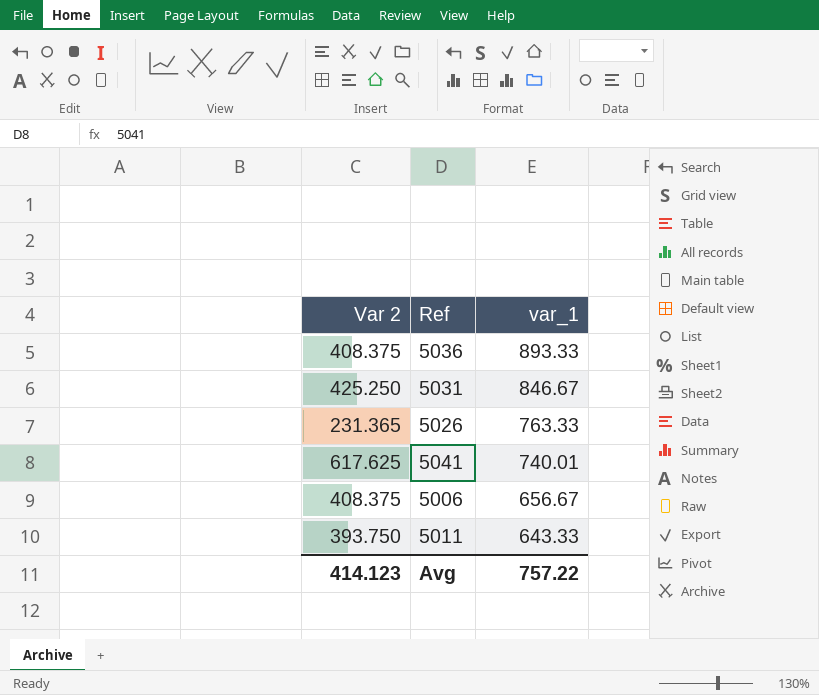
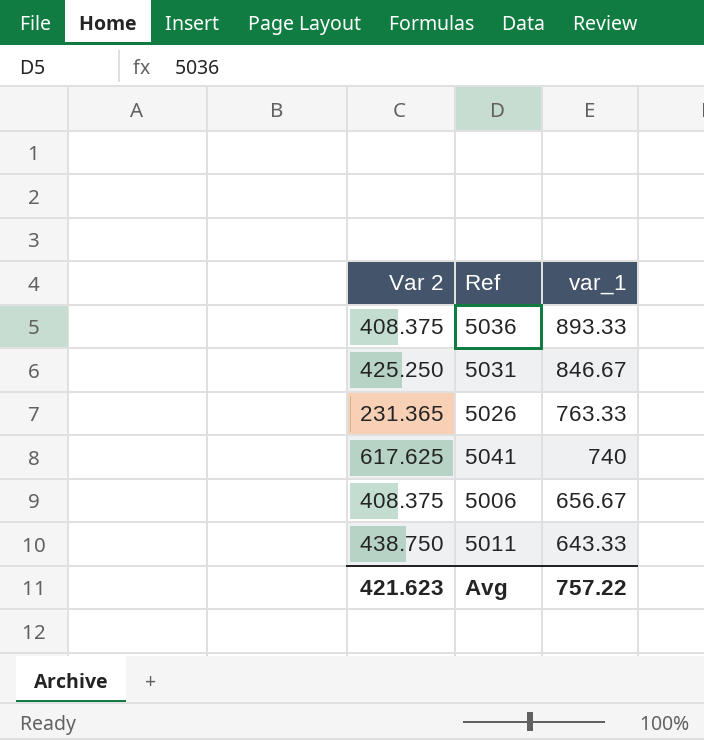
5041 | var_1: 740.01 -> 740
5011 | Var 2: 393.750 -> 438.750
Avg | Var 2: 414.123 -> 421.623

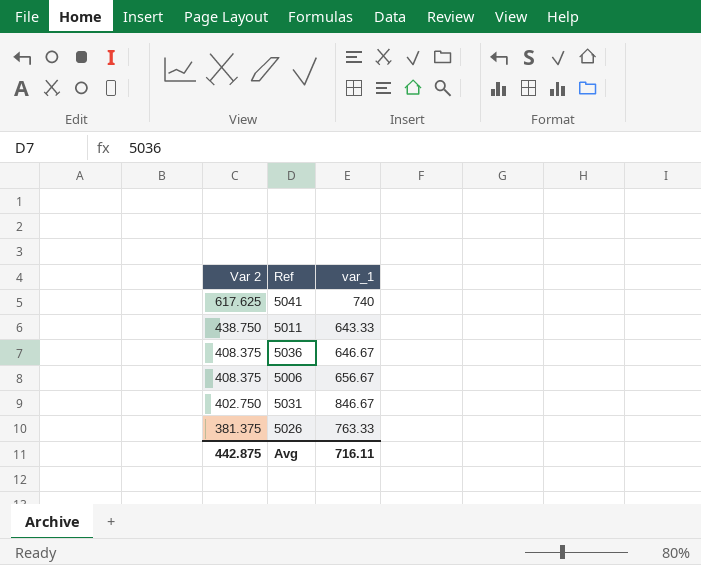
row order: var_1 descending -> Var 2 descending
5036 | var_1: 893.33 -> 646.67
5031 | Var 2: 425.250 -> 402.750
5026 | Var 2: 231.365 -> 381.375
Avg | Var 2: 421.623 -> 442.875
Avg | var_1: 757.22 -> 716.11

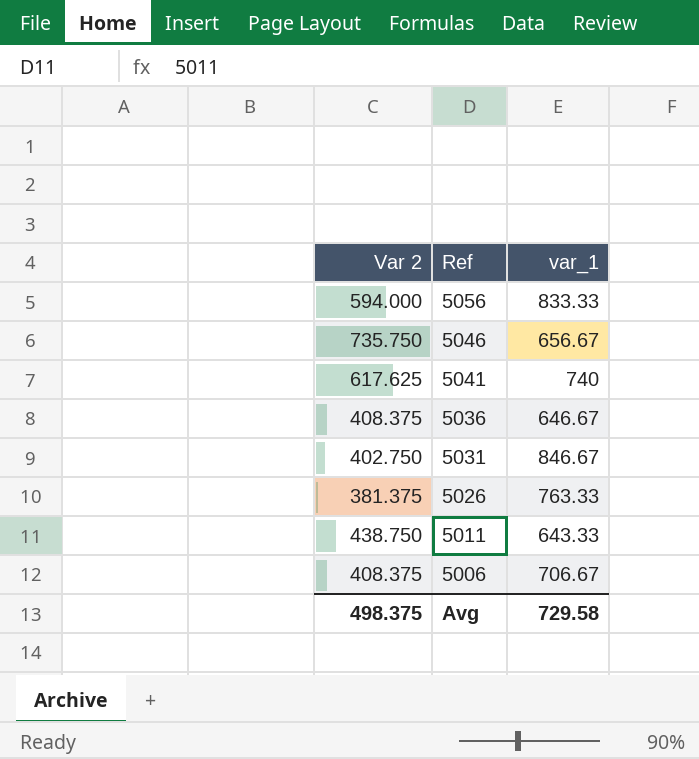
row order: Var 2 descending -> Ref descending
row 5056: none -> 594.000 | 833.33
row 5046: none -> 735.750 | 656.67
5006 | var_1: 656.67 -> 706.67
Avg | Var 2: 442.875 -> 498.375
Avg | var_1: 716.11 -> 729.58

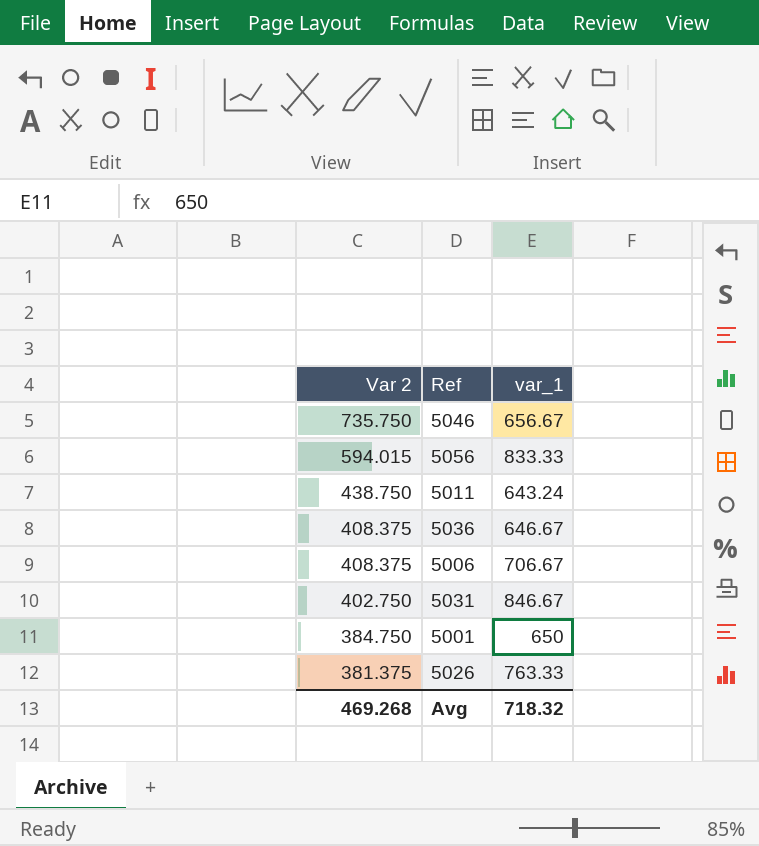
row order: Ref descending -> Var 2 descending
row 5041: 617.625 | 740 -> none
5056 | Var 2: 594.000 -> 594.015
5011 | var_1: 643.33 -> 643.24
row 5001: none -> 384.750 | 650
Avg | Var 2: 498.375 -> 469.268
Avg | var_1: 729.58 -> 718.32

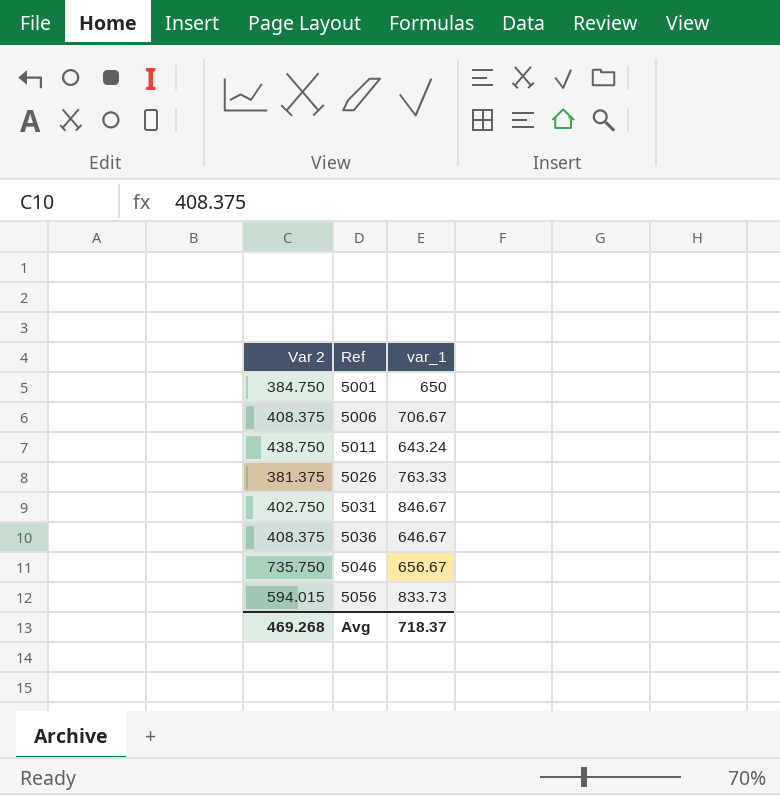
row order: Var 2 descending -> Ref ascending
5056 | var_1: 833.33 -> 833.73
Avg | var_1: 718.32 -> 718.37

